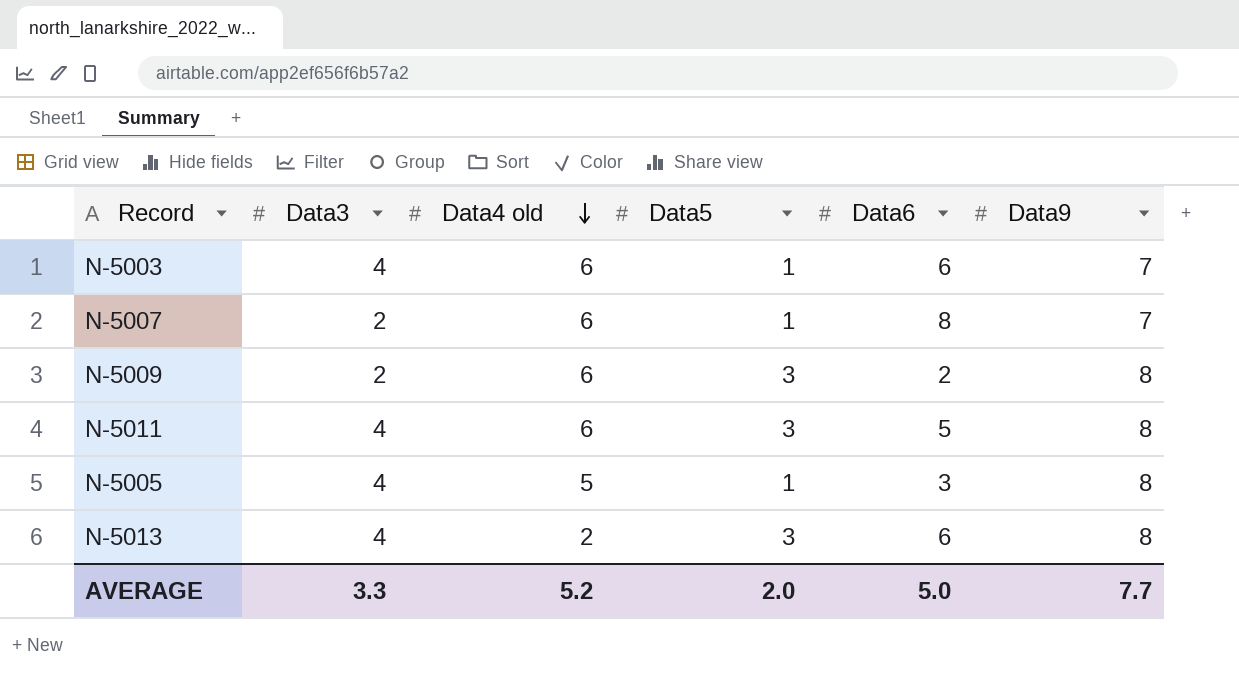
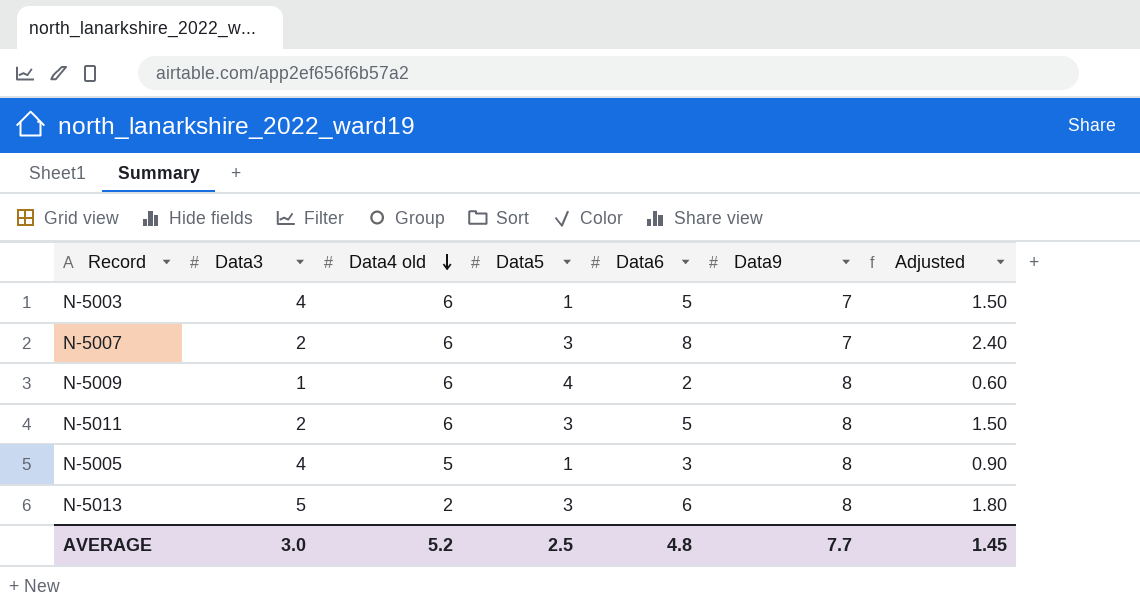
column Adjusted | formula: none -> [Data6] * 0.3
N-5003 | Data6: 6 -> 5
N-5007 | Data5: 1 -> 3
N-5009 | Data3: 2 -> 1
N-5009 | Data5: 3 -> 4
N-5011 | Data3: 4 -> 2
N-5013 | Data3: 4 -> 5
AVERAGE | Data3: 3.3 -> 3.0
AVERAGE | Data5: 2.0 -> 2.5
AVERAGE | Data6: 5.0 -> 4.8

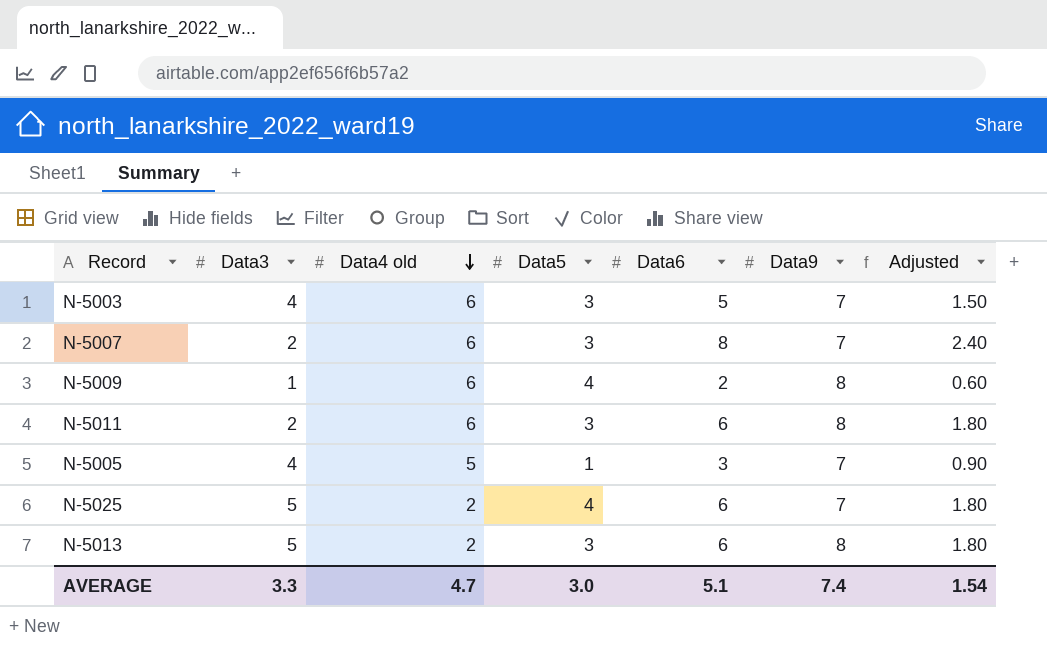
N-5003 | Data5: 1 -> 3
N-5011 | Data6: 5 -> 6
N-5011 | Adjusted: 1.50 -> 1.80
N-5005 | Data9: 8 -> 7
row N-5025: none -> 5 | 2 | 4 | 6 | 7 | 1.80
AVERAGE | Data3: 3.0 -> 3.3
AVERAGE | Data4 old: 5.2 -> 4.7
AVERAGE | Data5: 2.5 -> 3.0
AVERAGE | Data6: 4.8 -> 5.1
AVERAGE | Data9: 7.7 -> 7.4
AVERAGE | Adjusted: 1.45 -> 1.54

